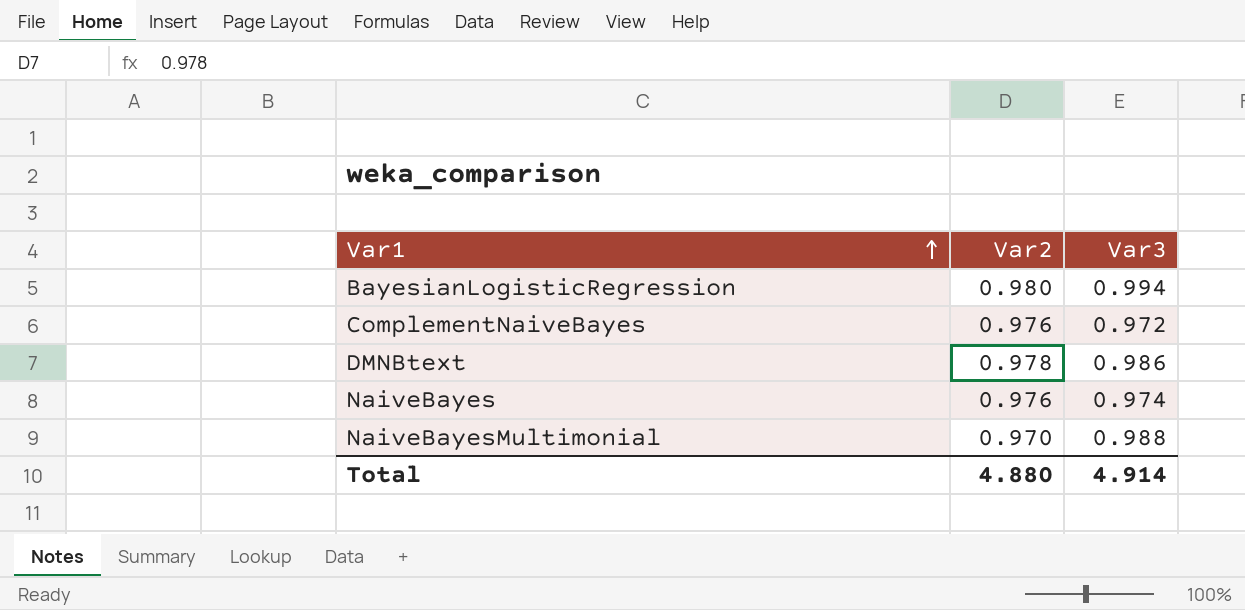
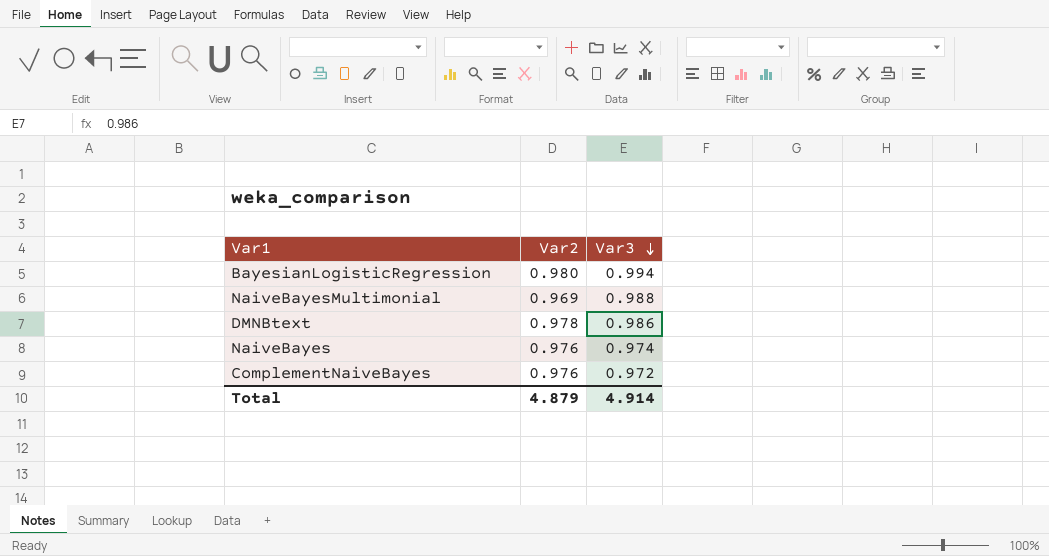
row order: Var1 ascending -> Var3 descending
NaiveBayesMultimonial | Var2: 0.970 -> 0.969
Total | Var2: 4.880 -> 4.879

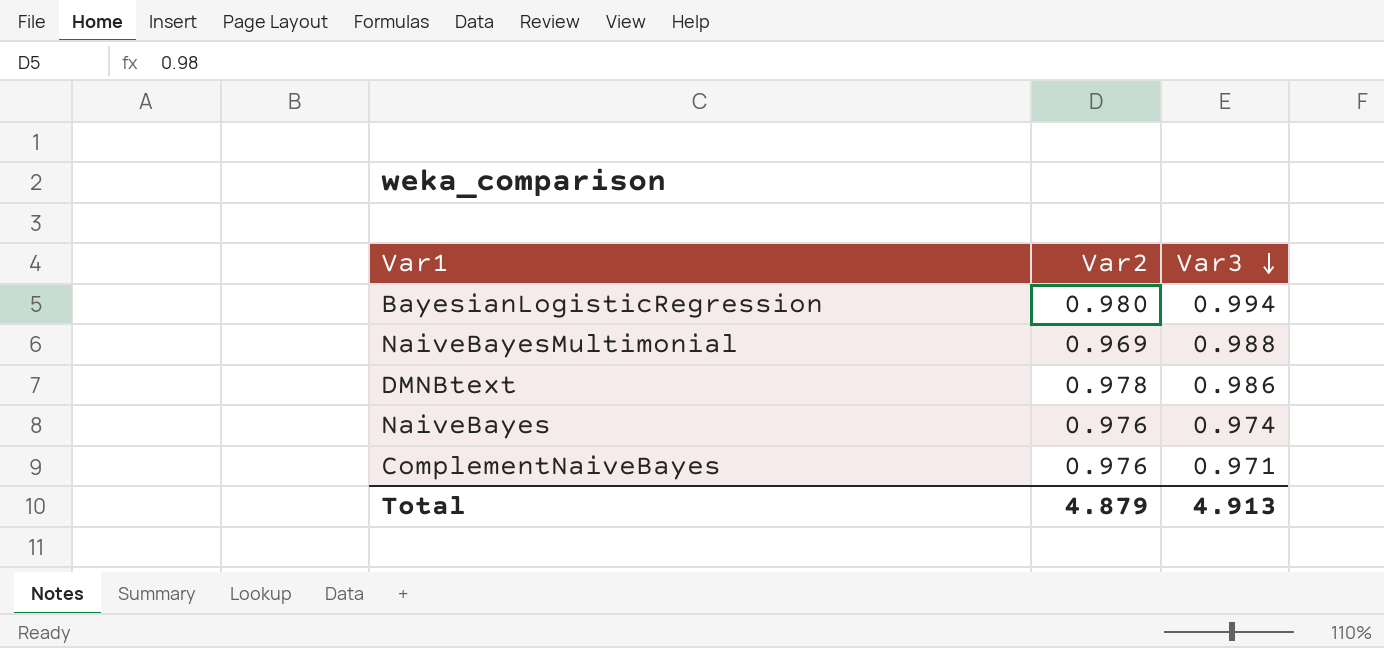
ComplementNaiveBayes | Var3: 0.972 -> 0.971
Total | Var3: 4.914 -> 4.913

